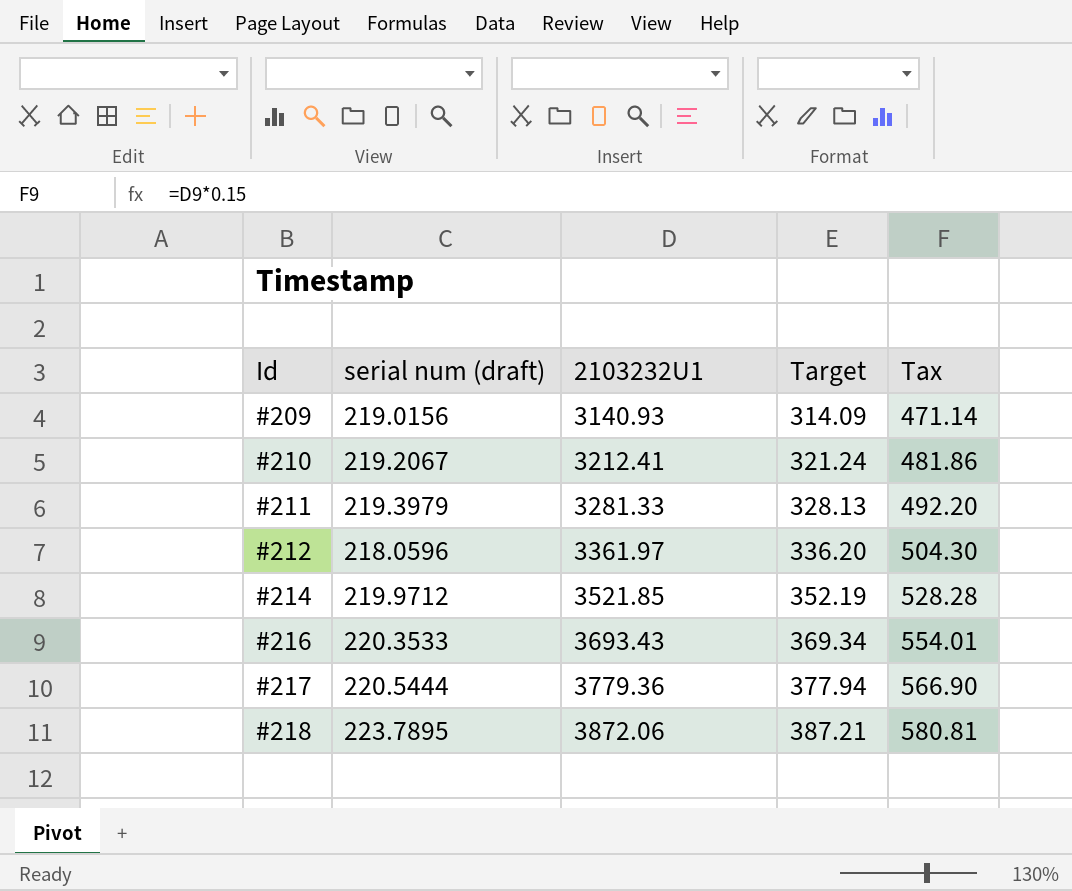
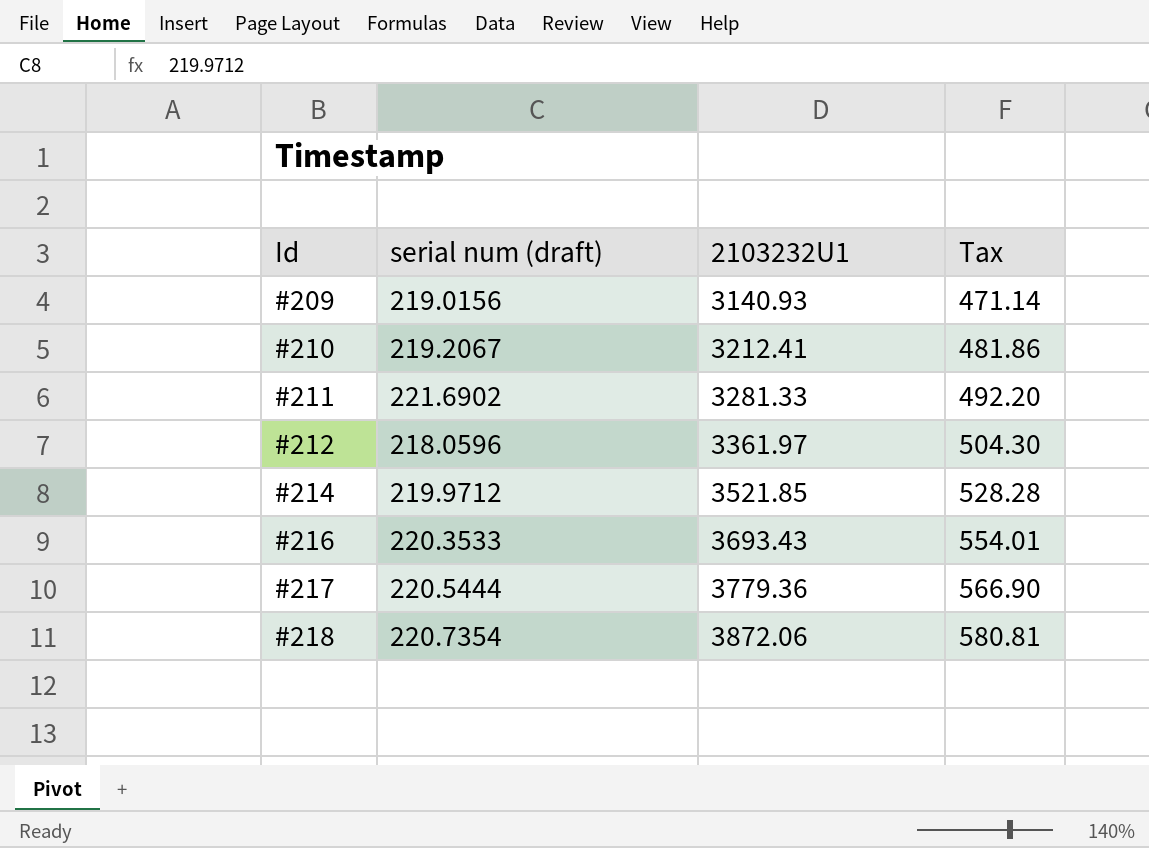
column Target | formula: [2103232U1] * 0.1 -> none
#211 | serial num (draft): 219.3979 -> 221.6902
#218 | serial num (draft): 223.7895 -> 220.7354

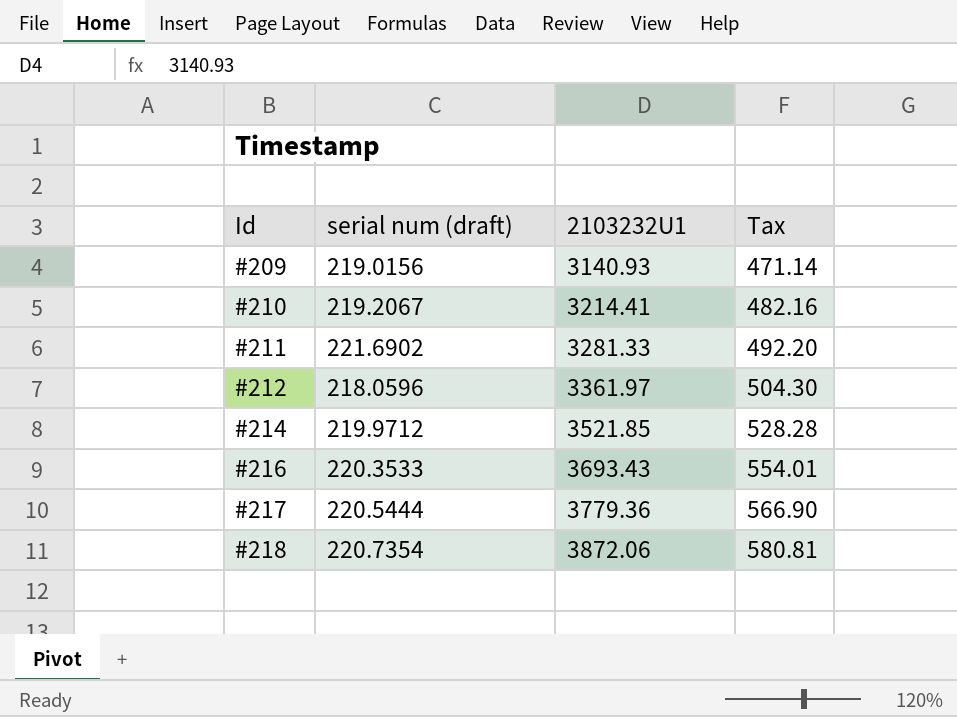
#210 | 2103232U1: 3212.41 -> 3214.41
#210 | Tax: 481.86 -> 482.16

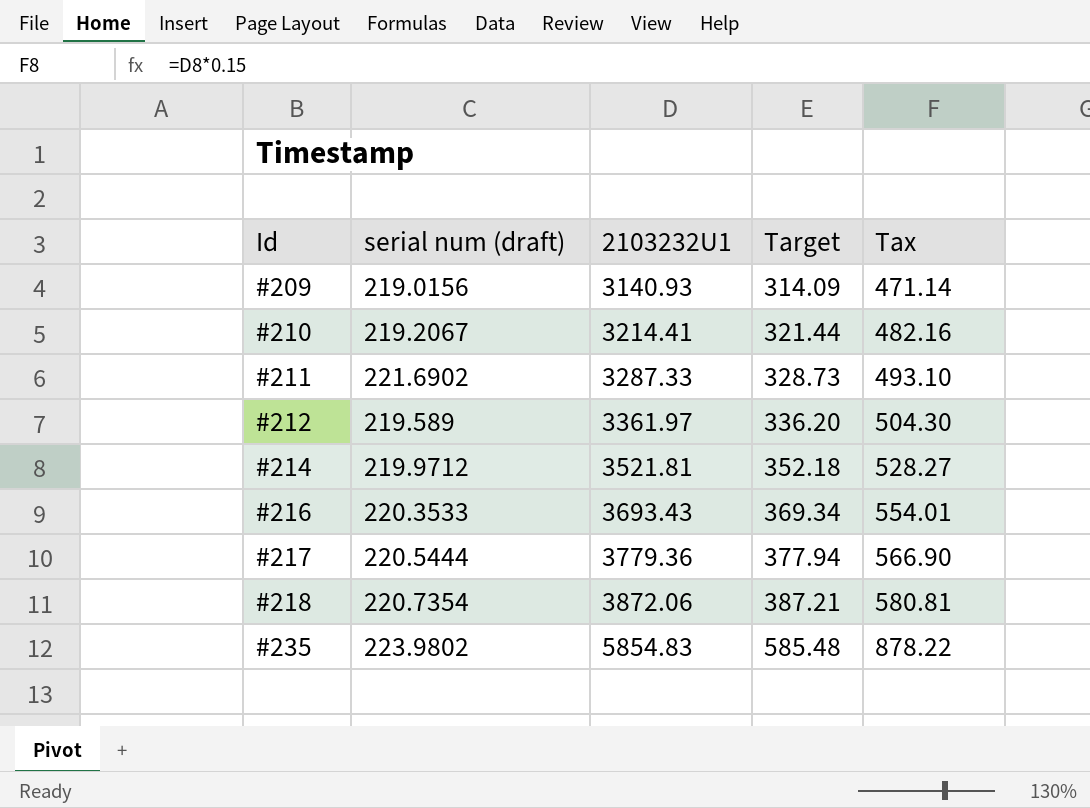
column Target | formula: none -> [2103232U1] * 0.1
#211 | 2103232U1: 3281.33 -> 3287.33
#211 | Tax: 492.20 -> 493.10
#212 | serial num (draft): 218.0596 -> 219.589
#214 | 2103232U1: 3521.85 -> 3521.81
#214 | Tax: 528.28 -> 528.27
row #235: none -> 223.9802 | 5854.83 | 585.48 | 878.22

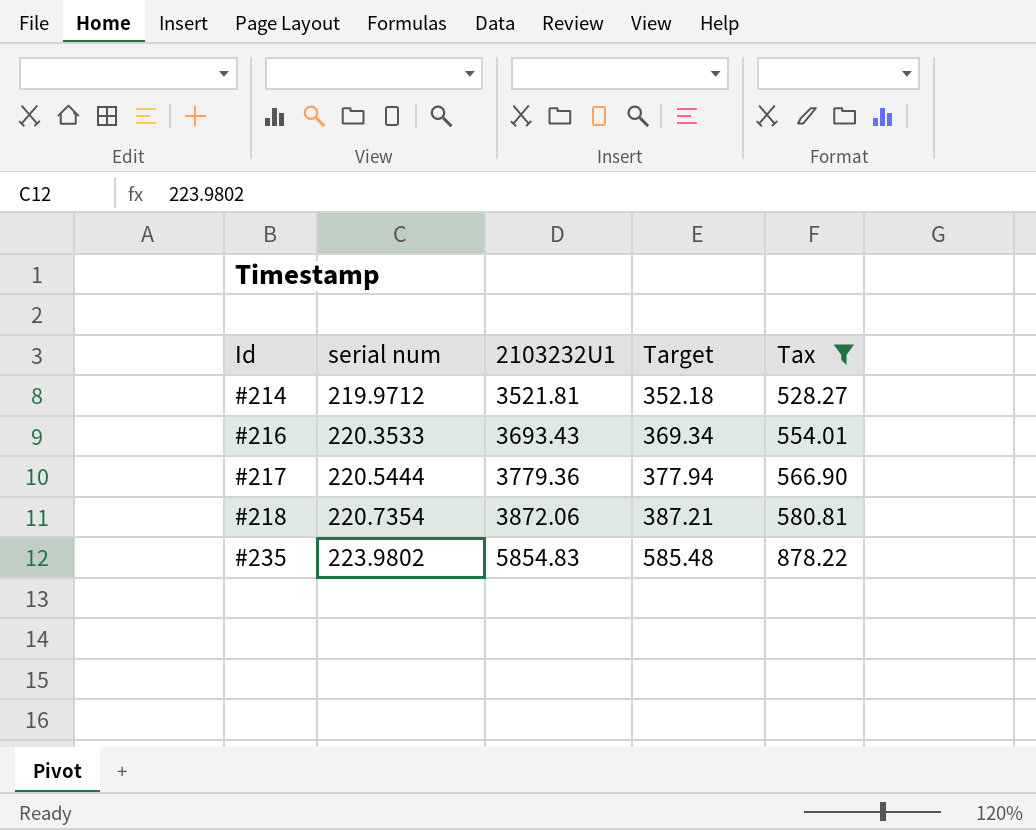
filter: none -> Tax >= 528.27
column name: serial num (draft) -> serial num

